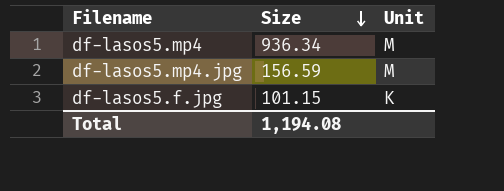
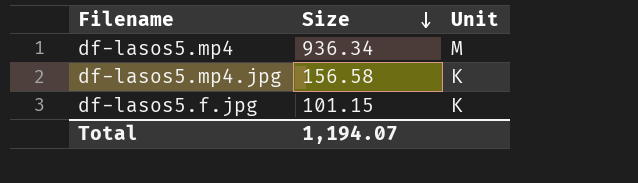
df-lasos5.mp4.jpg | Size: 156.59 -> 156.58
df-lasos5.mp4.jpg | Unit: M -> K
Total | Size: 1,194.08 -> 1,194.07

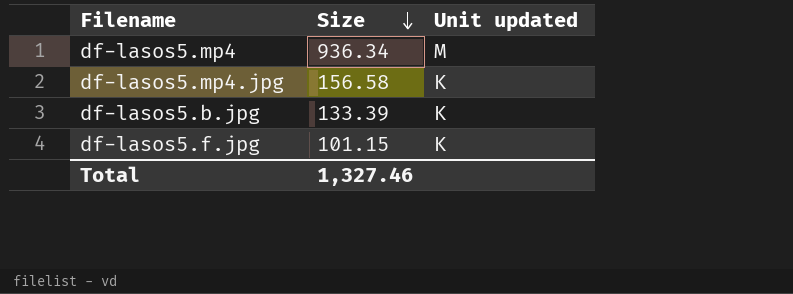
column name: Unit -> Unit updated
row df-lasos5.b.jpg: none -> 133.39 | K
Total | Size: 1,194.07 -> 1,327.46

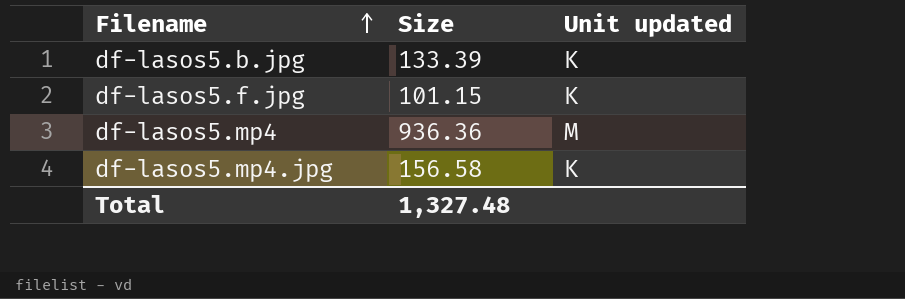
row order: Size descending -> Filename ascending
df-lasos5.mp4 | Size: 936.34 -> 936.36
Total | Size: 1,327.46 -> 1,327.48

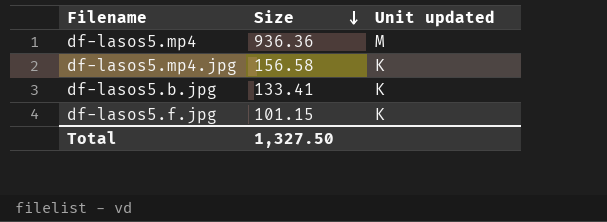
row order: Filename ascending -> Size descending
df-lasos5.b.jpg | Size: 133.39 -> 133.41
Total | Size: 1,327.48 -> 1,327.50

